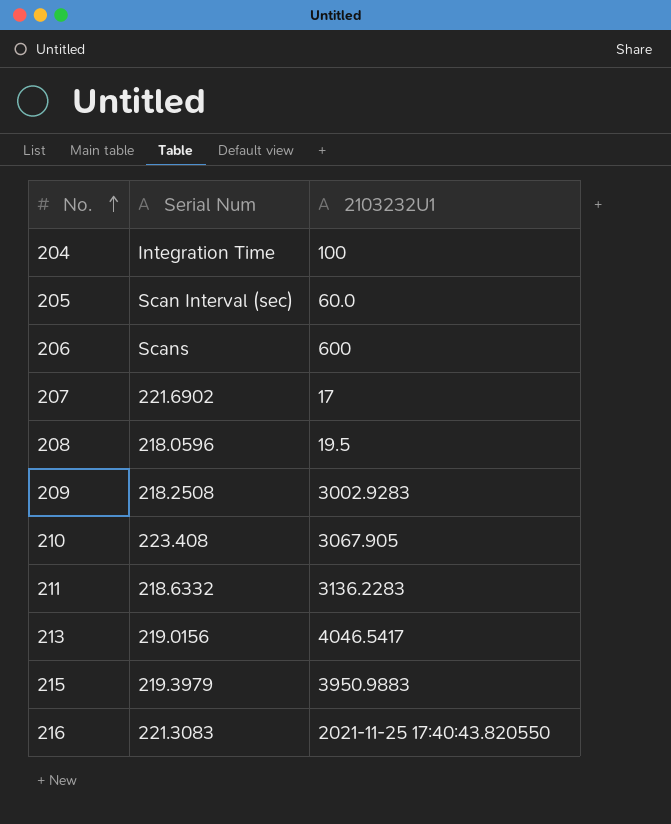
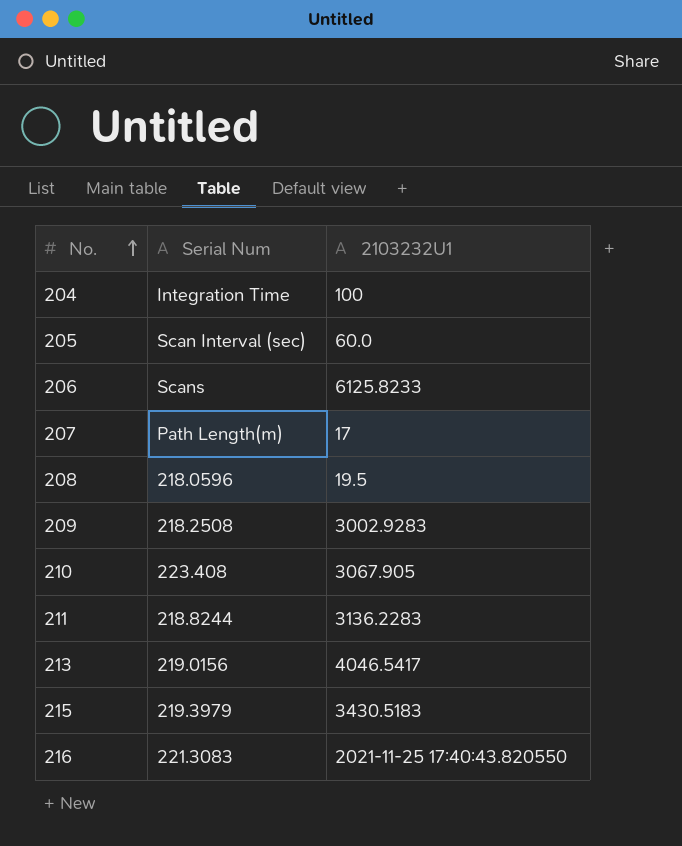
206 | 2103232U1: 600 -> 6125.8233
207 | Serial Num: 221.6902 -> Path Length(m)
211 | Serial Num: 218.6332 -> 218.8244
215 | 2103232U1: 3950.9883 -> 3430.5183

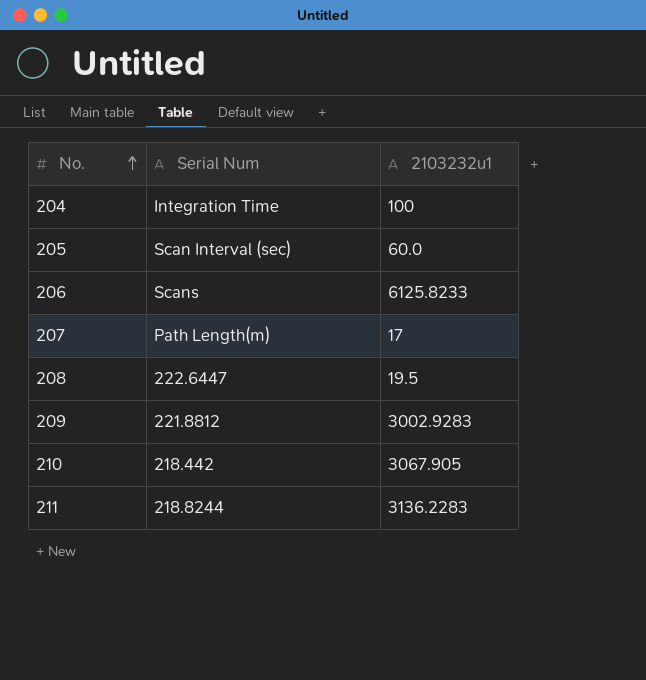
column name: 2103232U1 -> 2103232u1
row 213: 219.0156 | 4046.5417 -> none
row 215: 219.3979 | 3430.5183 -> none
row 216: 221.3083 | 2021-11-25 17:40:43.820550 -> none
208 | Serial Num: 218.0596 -> 222.6447
209 | Serial Num: 218.2508 -> 221.8812
210 | Serial Num: 223.408 -> 218.442

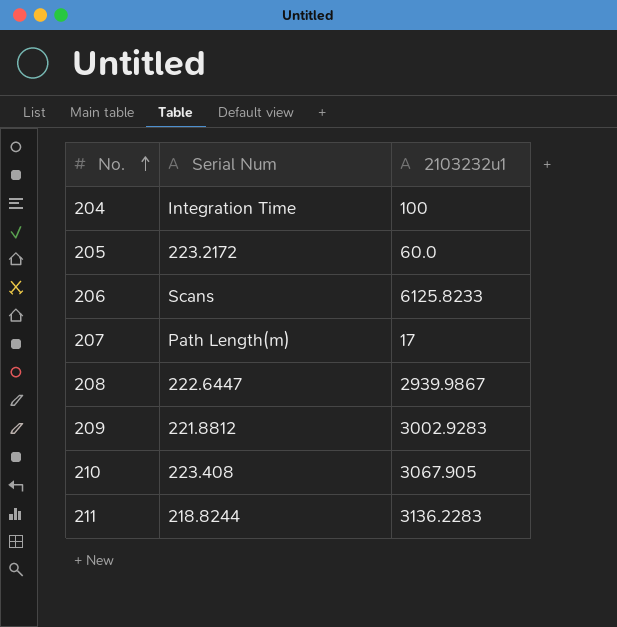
205 | Serial Num: Scan Interval (sec) -> 223.2172
208 | 2103232u1: 19.5 -> 2939.9867
210 | Serial Num: 218.442 -> 223.408

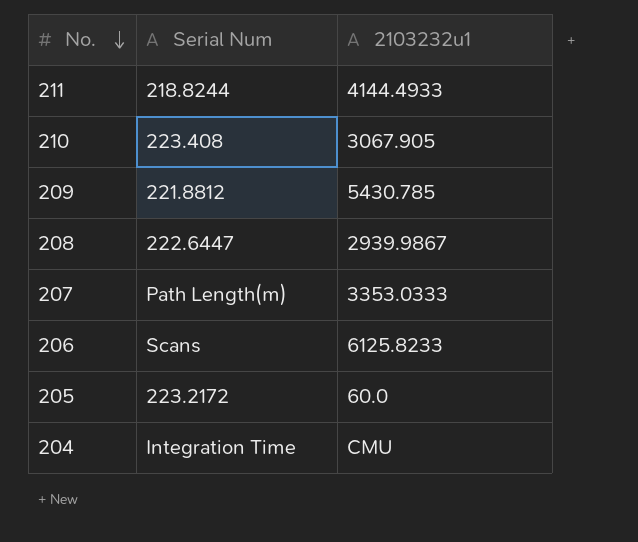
row order: No. ascending -> No. descending
211 | 2103232u1: 3136.2283 -> 4144.4933
209 | 2103232u1: 3002.9283 -> 5430.785
207 | 2103232u1: 17 -> 3353.0333
204 | 2103232u1: 100 -> CMU

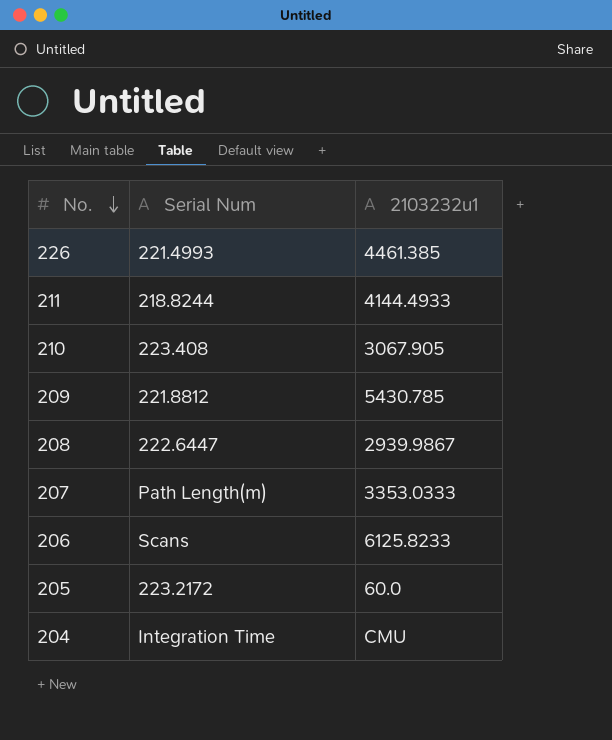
row 226: none -> 221.4993 | 4461.385

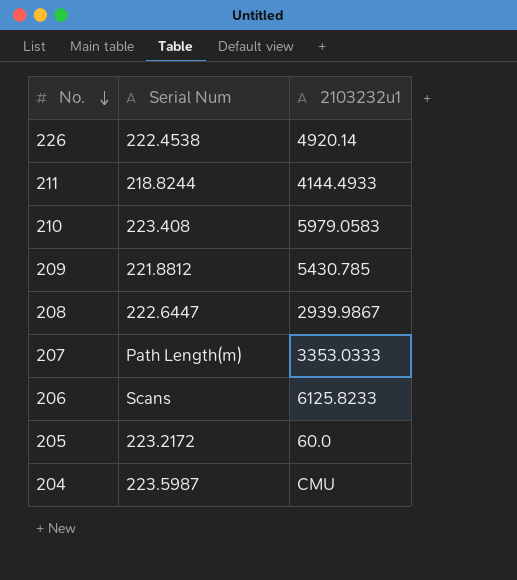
226 | Serial Num: 221.4993 -> 222.4538
226 | 2103232u1: 4461.385 -> 4920.14
210 | 2103232u1: 3067.905 -> 5979.0583
204 | Serial Num: Integration Time -> 223.5987

